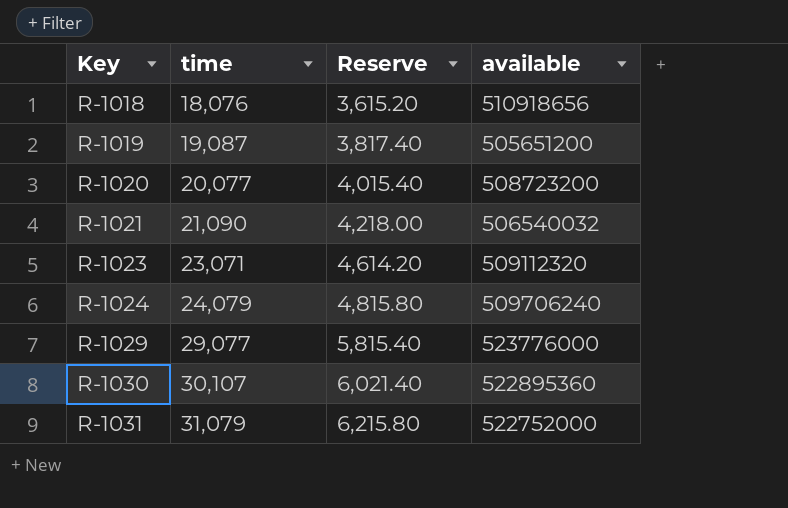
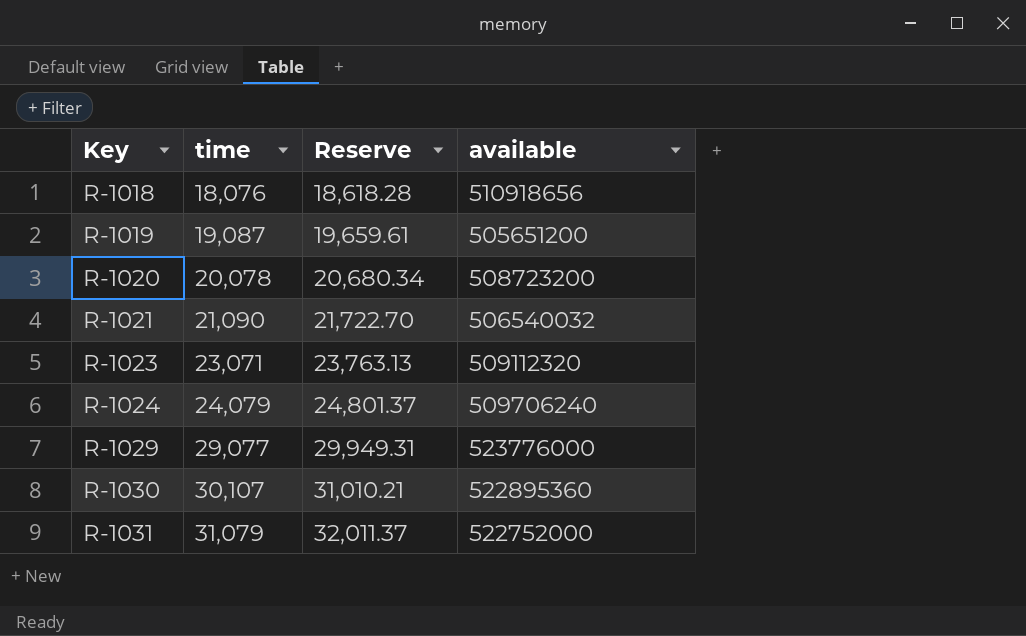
column Reserve | formula: [time] * 0.2 -> [time] * 1.03
R-1020 | time: 20,077 -> 20,078

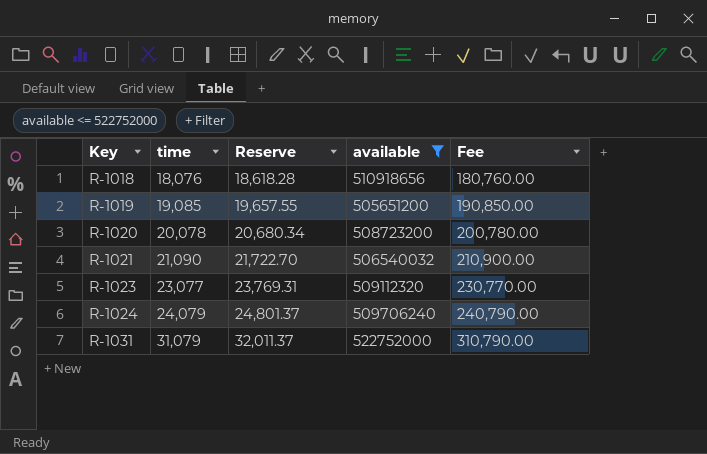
filter: none -> available <= 522752000
column Fee | formula: none -> [time] * 10
R-1019 | time: 19,087 -> 19,085
R-1019 | Reserve: 19,659.61 -> 19,657.55
R-1023 | time: 23,071 -> 23,077
R-1023 | Reserve: 23,763.13 -> 23,769.31

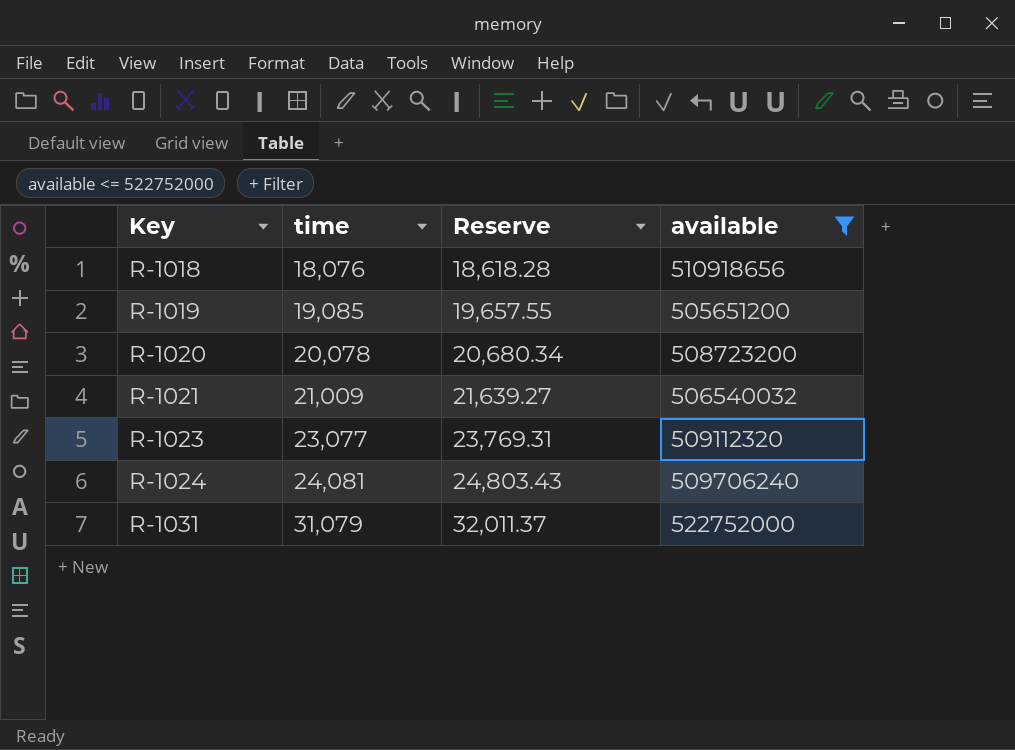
column Fee | formula: [time] * 10 -> none
R-1021 | time: 21,090 -> 21,009
R-1021 | Reserve: 21,722.70 -> 21,639.27
R-1024 | time: 24,079 -> 24,081
R-1024 | Reserve: 24,801.37 -> 24,803.43

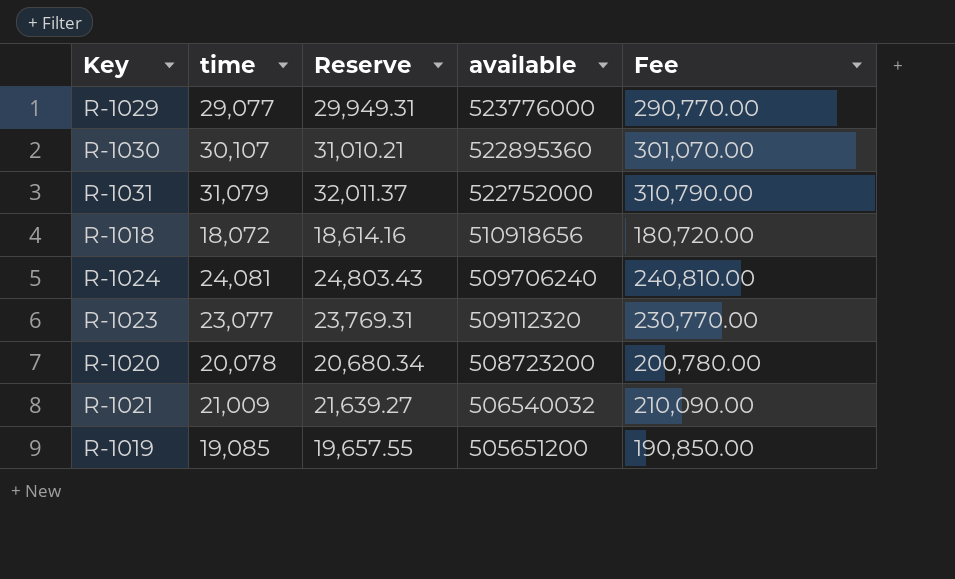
filter: available <= 522752000 -> none
row order: Key ascending -> available descending
column Fee | formula: none -> [time] * 10
R-1018 | time: 18,076 -> 18,072
R-1018 | Reserve: 18,618.28 -> 18,614.16

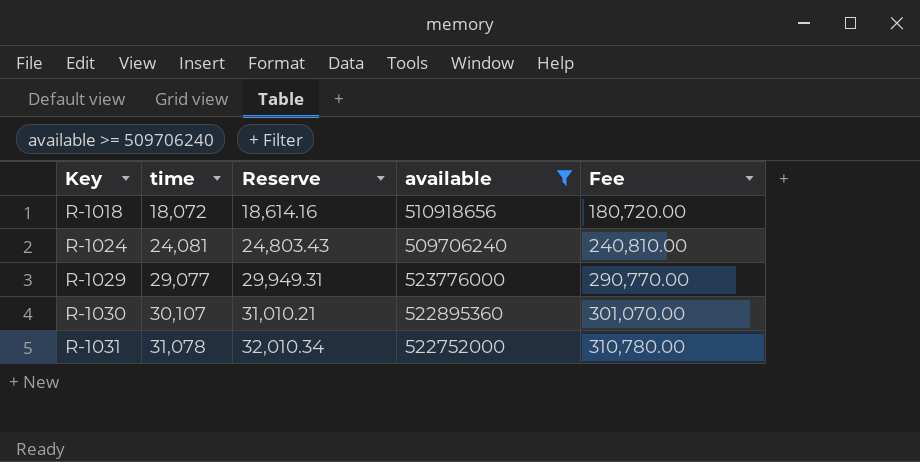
filter: none -> available >= 509706240
row order: available descending -> Key ascending
R-1031 | time: 31,079 -> 31,078
R-1031 | Reserve: 32,011.37 -> 32,010.34
R-1031 | Fee: 310,790.00 -> 310,780.00

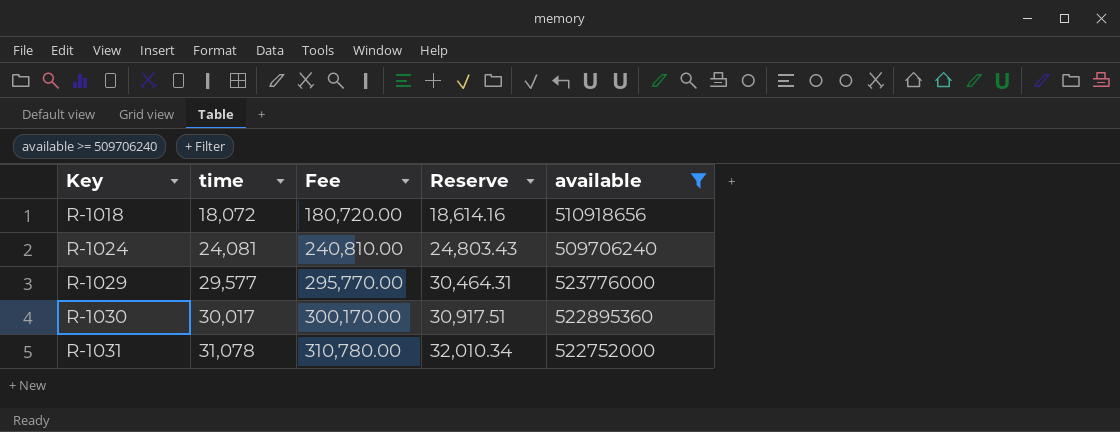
column Fee | position: 5 -> 3
R-1029 | time: 29,077 -> 29,577
R-1029 | Fee: 290,770.00 -> 295,770.00
R-1029 | Reserve: 29,949.31 -> 30,464.31
R-1030 | time: 30,107 -> 30,017
R-1030 | Fee: 301,070.00 -> 300,170.00
R-1030 | Reserve: 31,010.21 -> 30,917.51

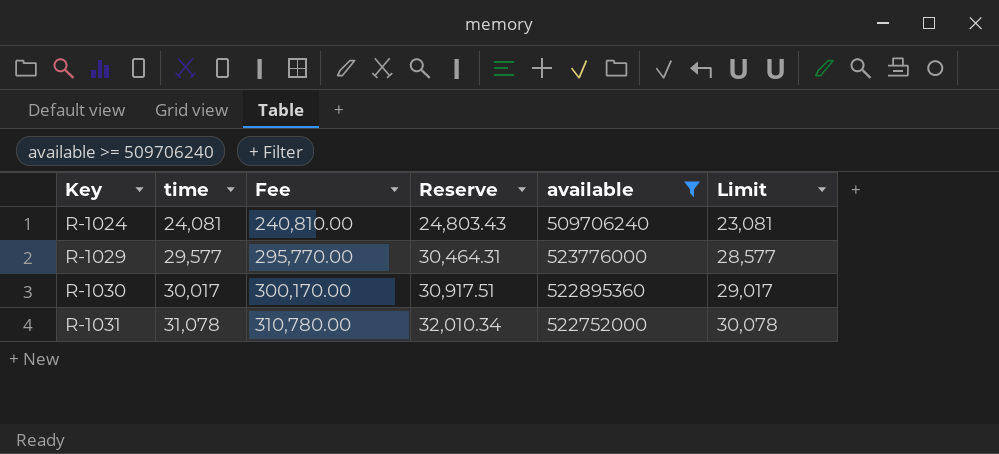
column Limit | formula: none -> [time] - 1000
row R-1018: 18,072 | 180,720.00 | 18,614.16 | 510918656 -> none

